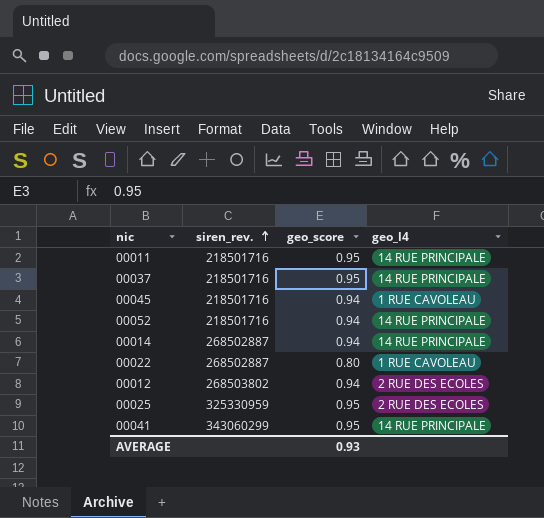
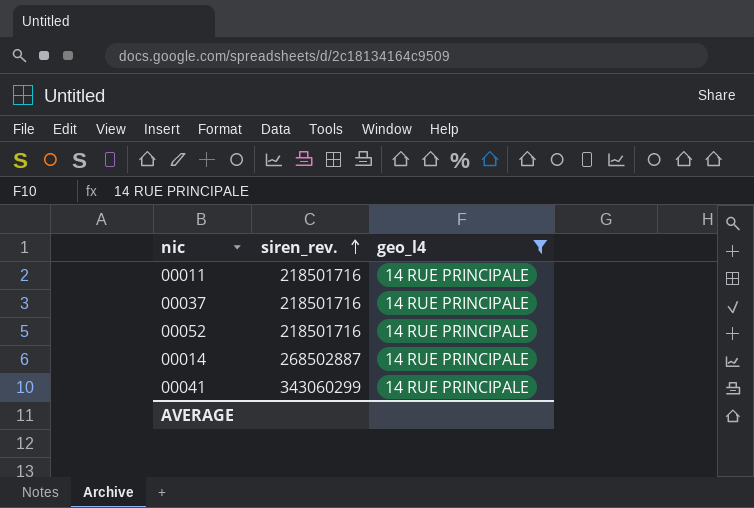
filter: none -> geo_l4 = 14 RUE PRINCIPALE
column geo_score | position: 3 -> none

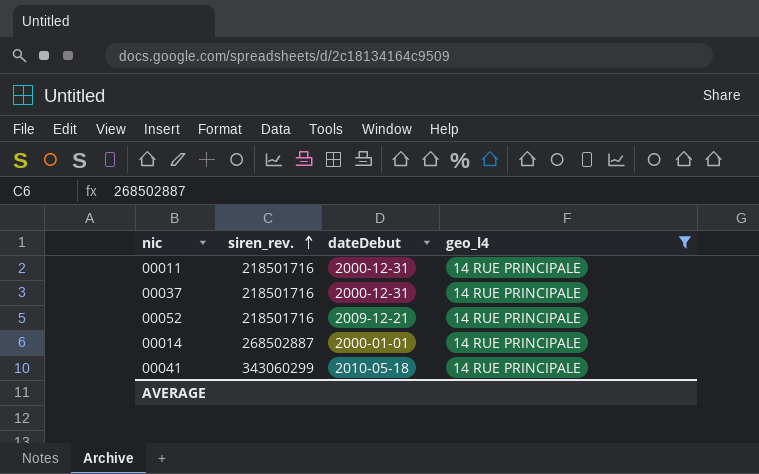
column dateDebut | position: none -> 3

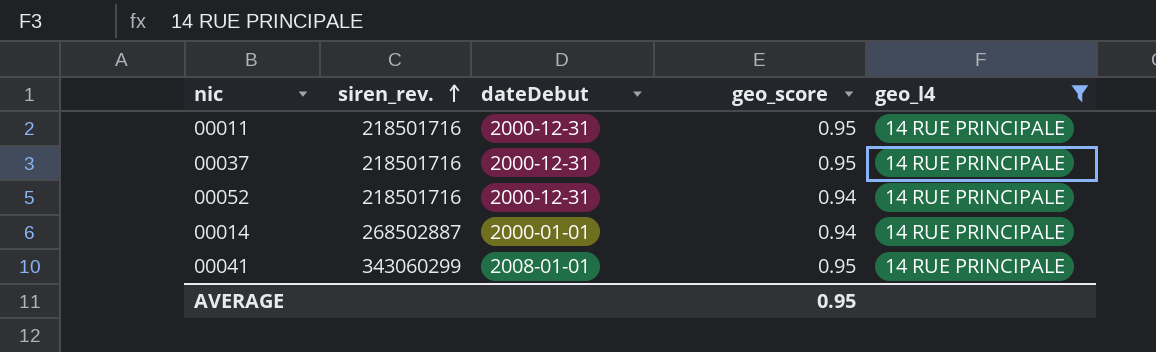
column geo_score | position: none -> 4
00052 | dateDebut: 2009-12-21 -> 2000-12-31
00041 | dateDebut: 2010-05-18 -> 2008-01-01

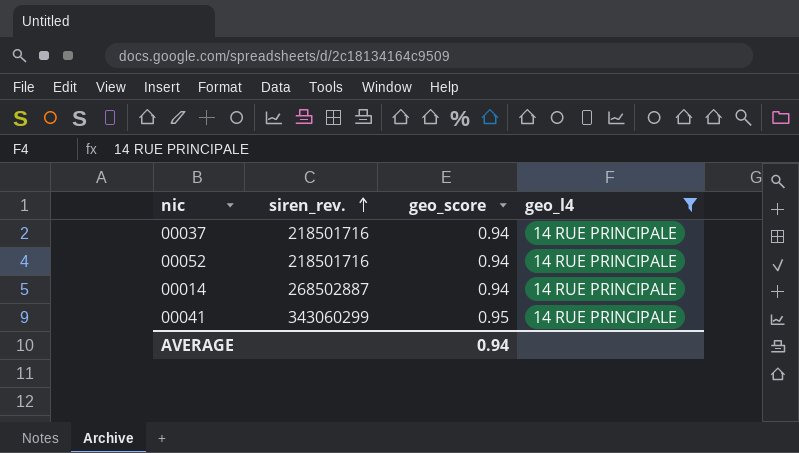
column dateDebut | position: 3 -> none
row 00011: 218501716 | 2000-12-31 | 0.95 | 14 RUE PRINCIPALE -> none
00037 | geo_score: 0.95 -> 0.94
AVERAGE | geo_score: 0.95 -> 0.94

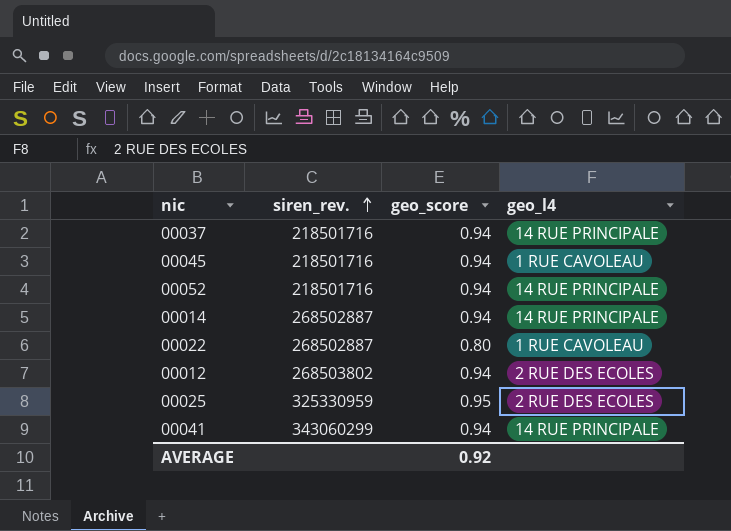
filter: geo_l4 = 14 RUE PRINCIPALE -> none
00041 | geo_score: 0.95 -> 0.94
AVERAGE | geo_score: 0.94 -> 0.92

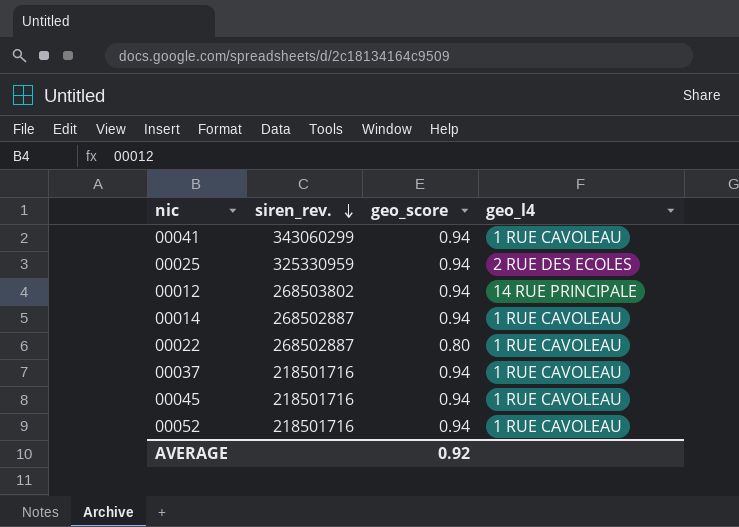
row order: siren_rev. ascending -> siren_rev. descending
00041 | geo_l4: 14 RUE PRINCIPALE -> 1 RUE CAVOLEAU
00025 | geo_score: 0.95 -> 0.94
00012 | geo_l4: 2 RUE DES ECOLES -> 14 RUE PRINCIPALE
00014 | geo_l4: 14 RUE PRINCIPALE -> 1 RUE CAVOLEAU
00037 | geo_l4: 14 RUE PRINCIPALE -> 1 RUE CAVOLEAU
00052 | geo_l4: 14 RUE PRINCIPALE -> 1 RUE CAVOLEAU

